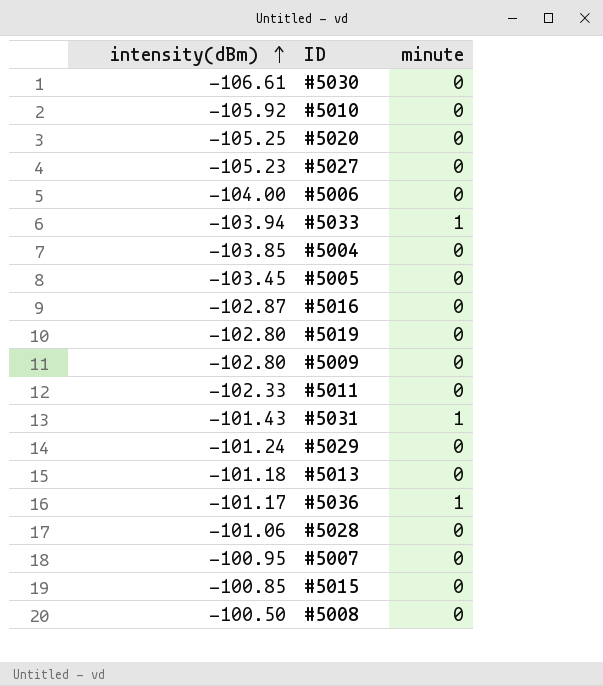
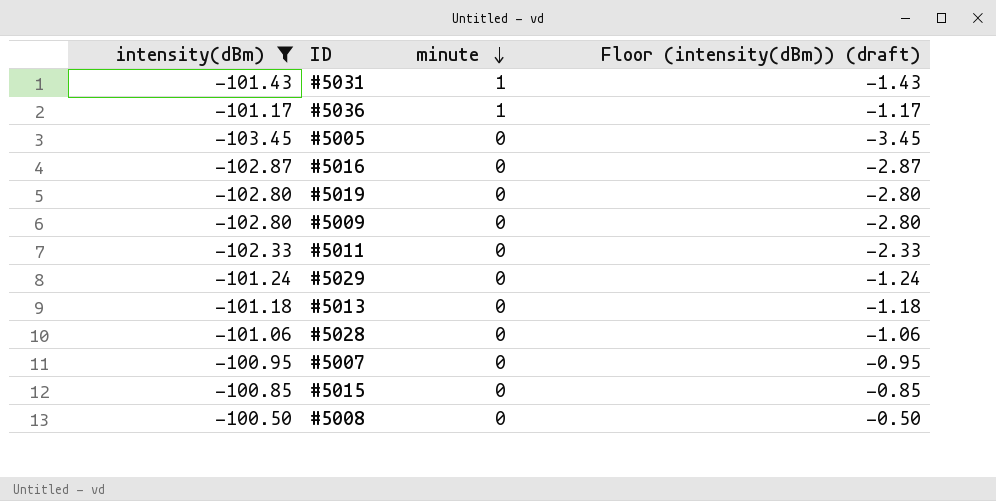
filter: none -> intensity(dBm) >= -103.45
row order: intensity(dBm) ascending -> minute descending
column Floor (intensity(dBm)) (draft) | formula: none -> [intensity(dBm)] + 100

